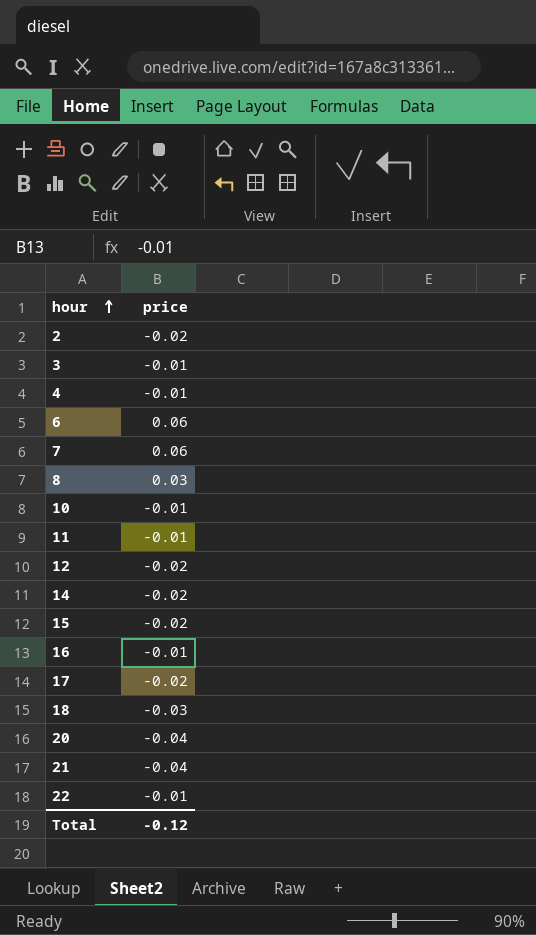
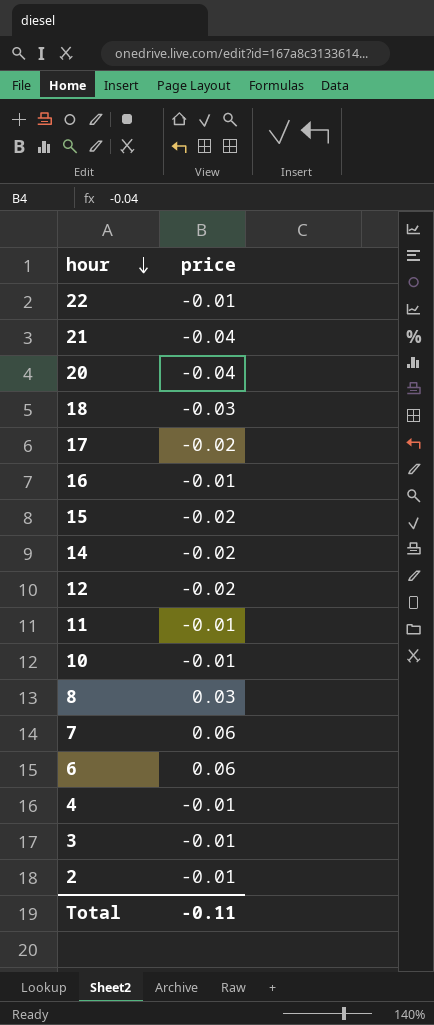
row order: hour ascending -> hour descending
2 | price: -0.02 -> -0.01
Total | price: -0.12 -> -0.11

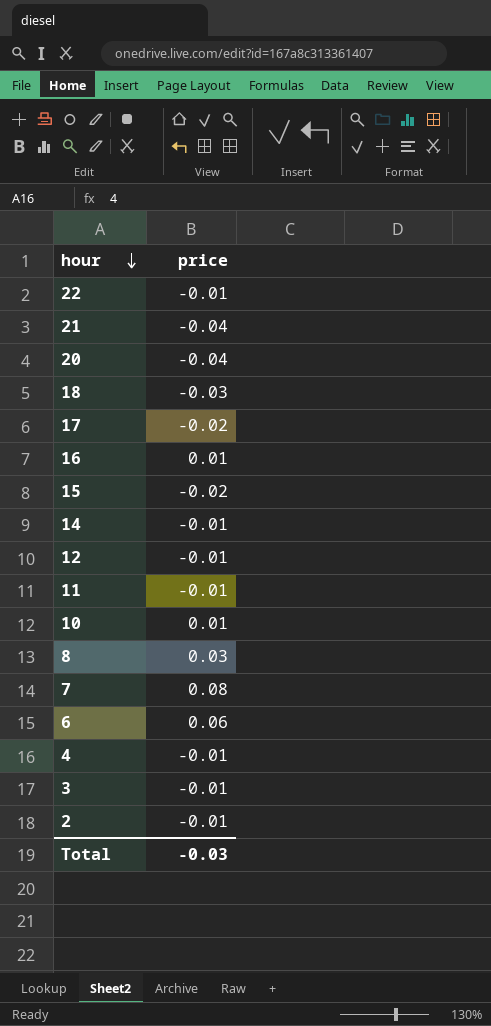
16 | price: -0.01 -> 0.01
14 | price: -0.02 -> -0.01
12 | price: -0.02 -> -0.01
10 | price: -0.01 -> 0.01
7 | price: 0.06 -> 0.08
Total | price: -0.11 -> -0.03

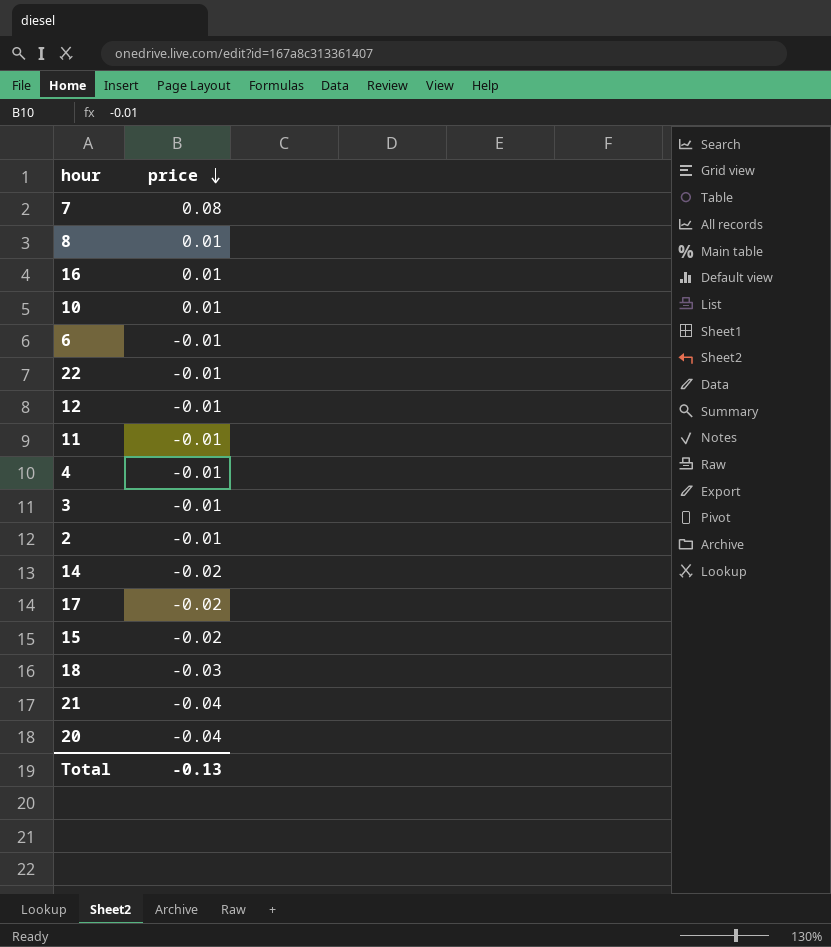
row order: hour descending -> price descending
8 | price: 0.03 -> 0.01
6 | price: 0.06 -> -0.01
14 | price: -0.01 -> -0.02
Total | price: -0.03 -> -0.13

